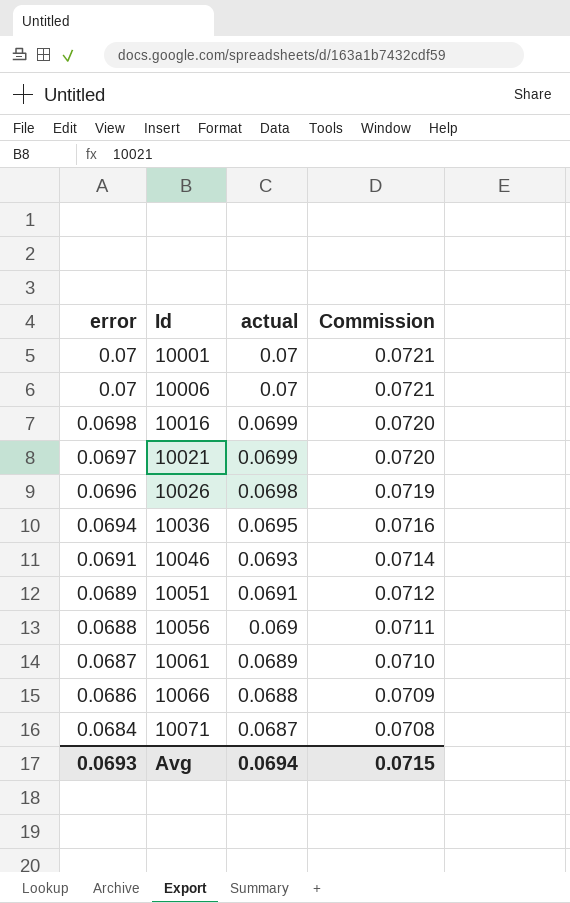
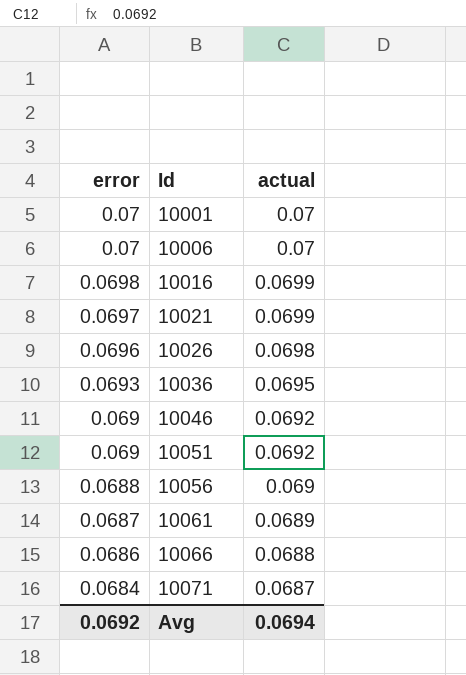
column Commission | formula: [actual] * 1.03 -> none
10036 | error: 0.0694 -> 0.0693
10046 | error: 0.0691 -> 0.069
10046 | actual: 0.0693 -> 0.0692
10051 | error: 0.0689 -> 0.069
10051 | actual: 0.0691 -> 0.0692
Avg | error: 0.0693 -> 0.0692

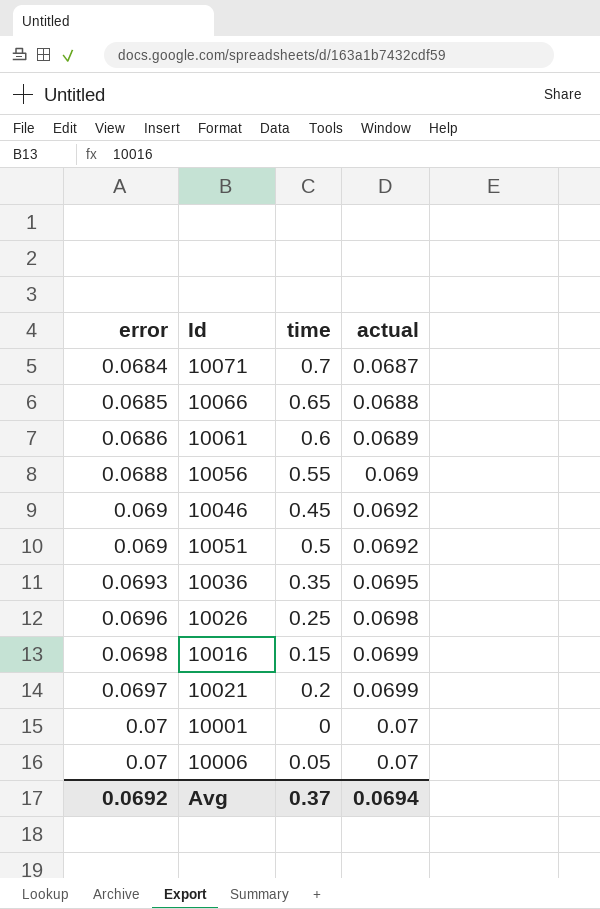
row order: error descending -> actual ascending
column time | position: none -> 3
10066 | error: 0.0686 -> 0.0685
10061 | error: 0.0687 -> 0.0686

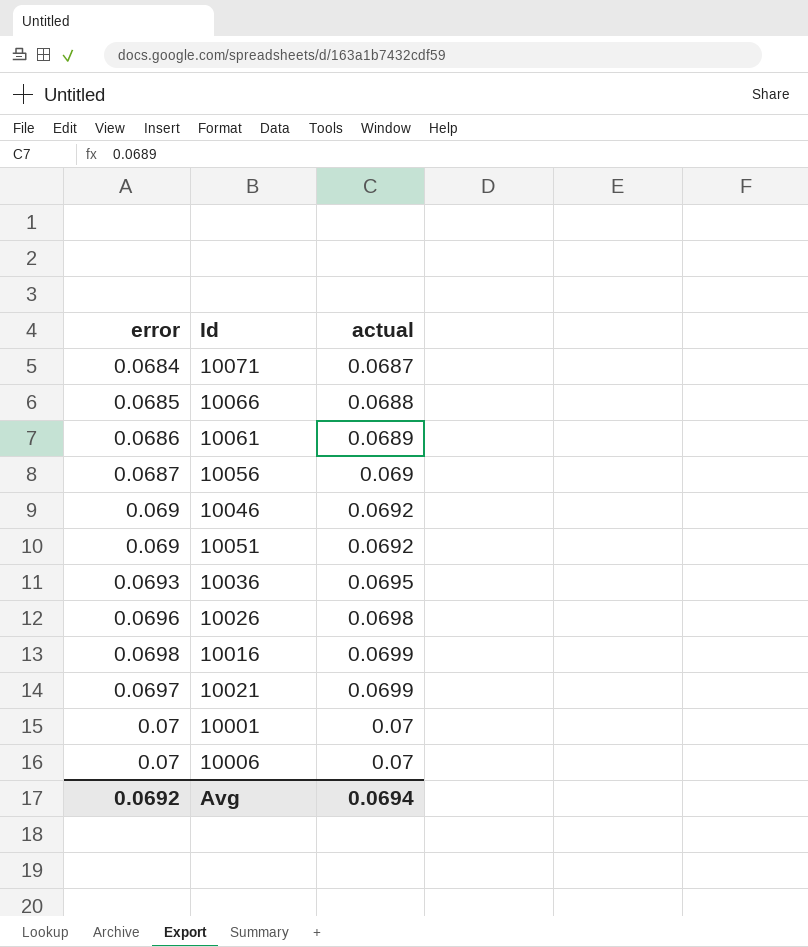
column time | position: 3 -> none
10056 | error: 0.0688 -> 0.0687

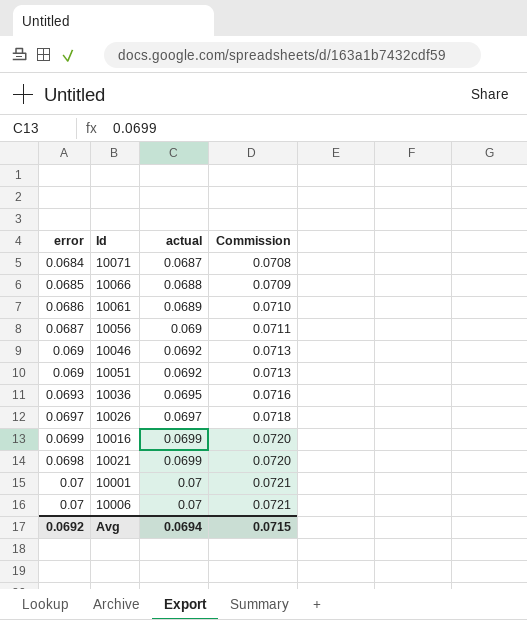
column Commission | formula: none -> [actual] * 1.03
10026 | error: 0.0696 -> 0.0697
10026 | actual: 0.0698 -> 0.0697
10016 | error: 0.0698 -> 0.0699
10021 | error: 0.0697 -> 0.0698

